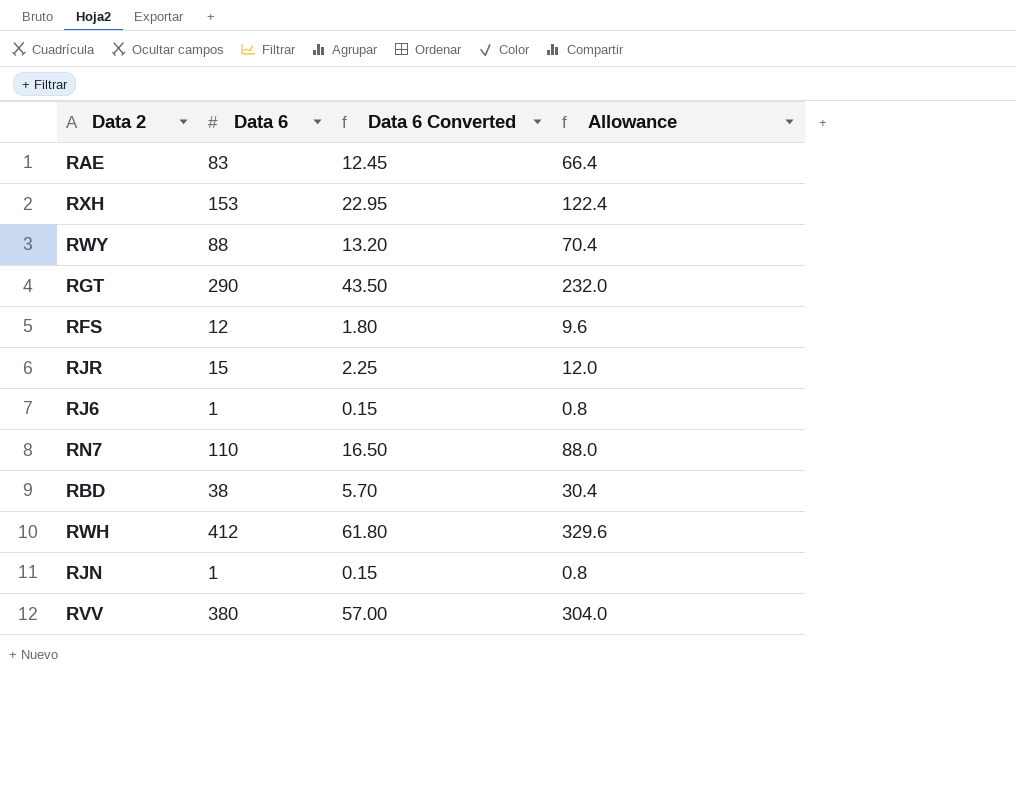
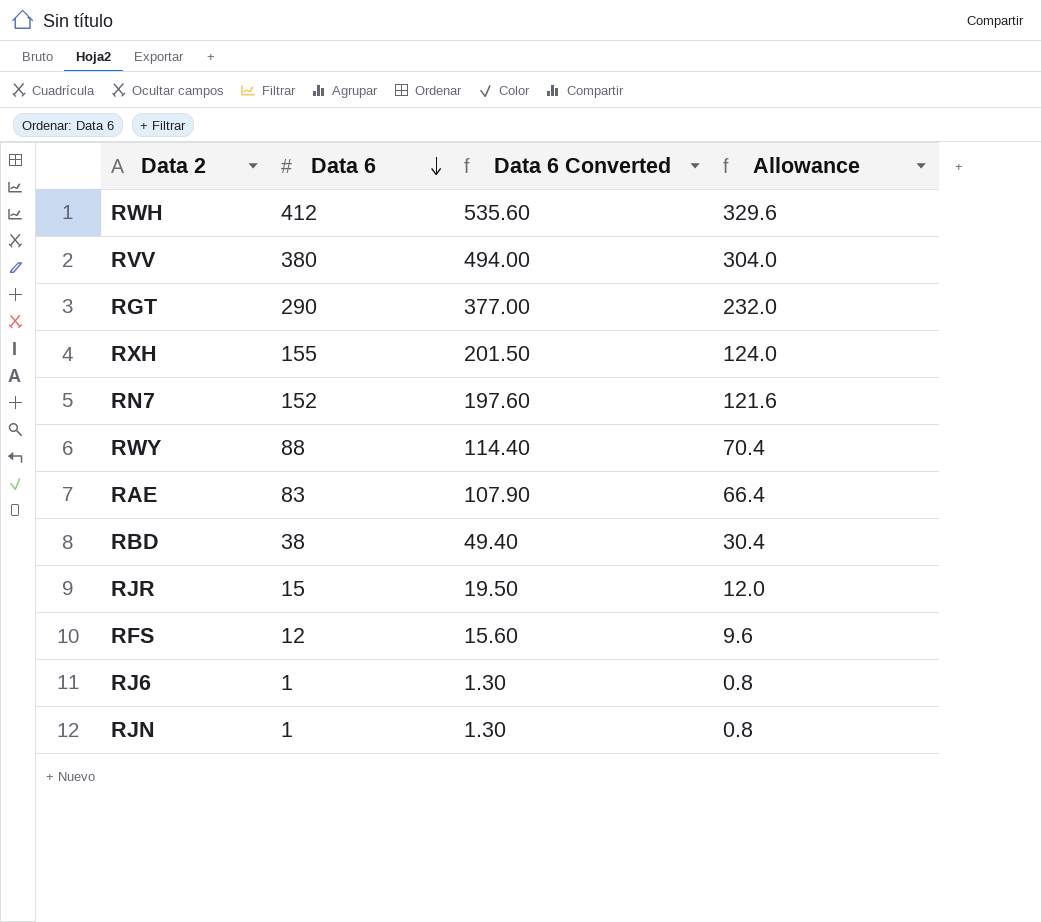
row order: none -> Data 6 descending
column Data 6 Converted | formula: [Data 6] * 0.15 -> [Data 6] * 1.3
RXH | Data 6: 153 -> 155
RXH | Allowance: 122.4 -> 124.0
RN7 | Data 6: 110 -> 152
RN7 | Allowance: 88.0 -> 121.6

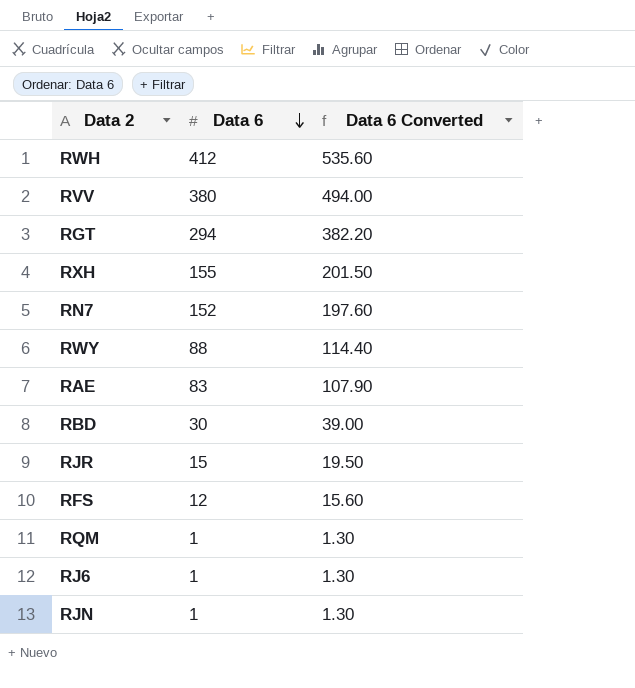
column Allowance | formula: [Data 6] * 0.8 -> none
RGT | Data 6: 290 -> 294
RGT | Data 6 Converted: 377.00 -> 382.20
RBD | Data 6: 38 -> 30
RBD | Data 6 Converted: 49.40 -> 39.00
row RQM: none -> 1 | 1.30

